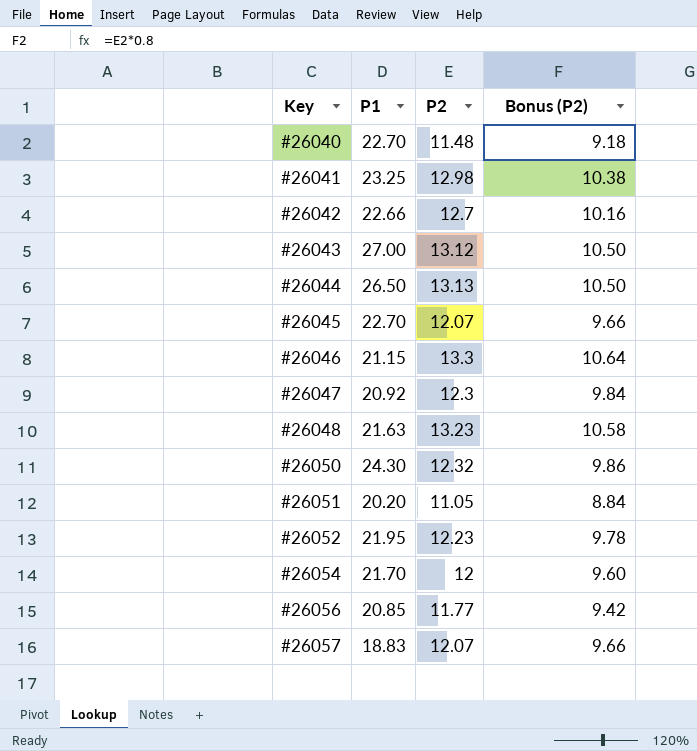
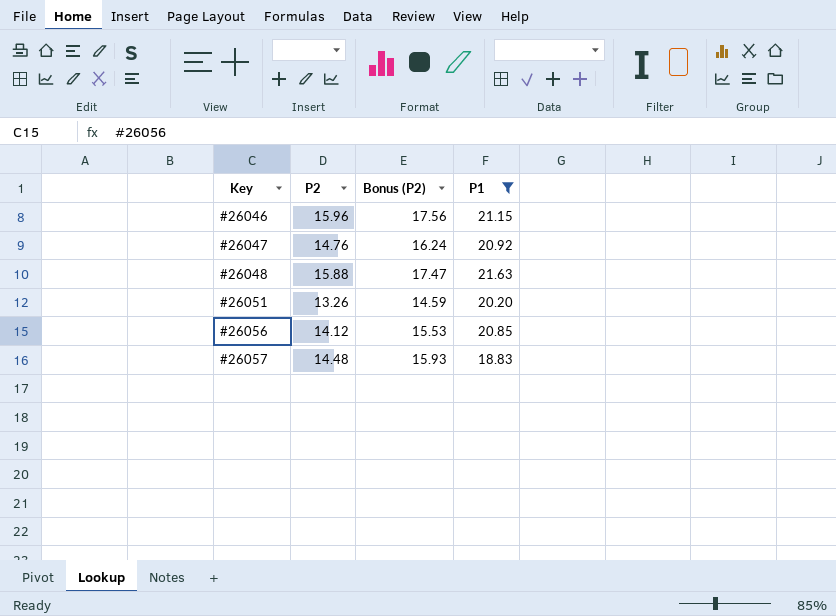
filter: none -> P1 <= 21.63
column Bonus (P2) | formula: [P2] * 0.8 -> [P2] * 1.1
column P1 | position: 2 -> 4
#26046 | P2: 13.3 -> 15.96
#26047 | P2: 12.3 -> 14.76
#26048 | P2: 13.23 -> 15.88
#26051 | P2: 11.05 -> 13.26
#26056 | P2: 11.77 -> 14.12
#26057 | P2: 12.07 -> 14.48

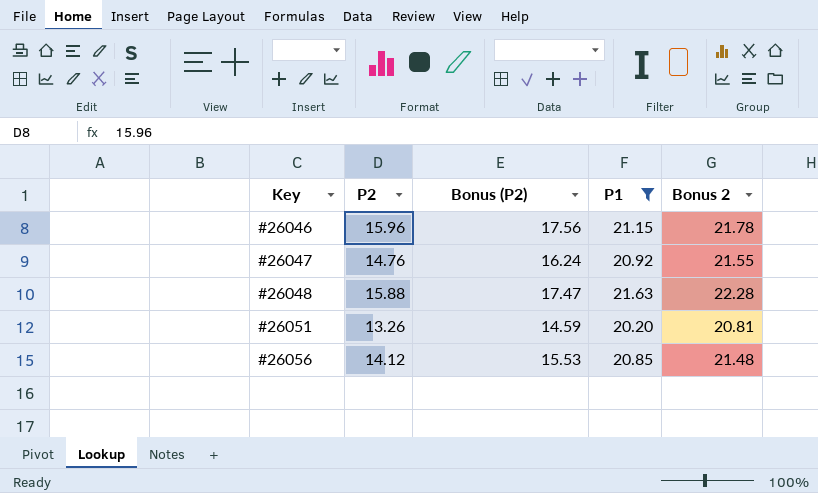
column Bonus 2 | formula: none -> [P1] * 1.03
row #26057: 14.48 | 15.93 | 18.83 -> none

